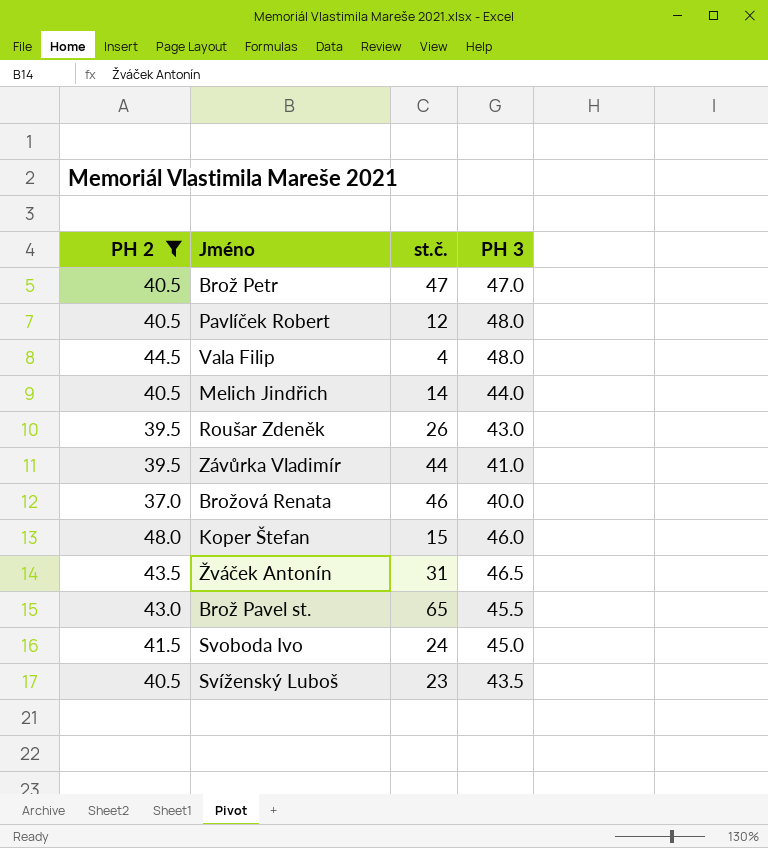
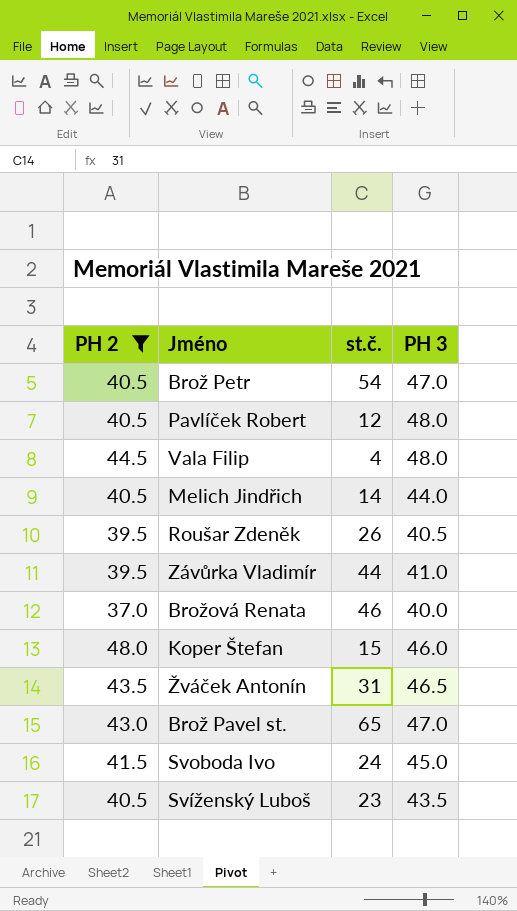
Brož Petr | st.č.: 47 -> 54
Roušar Zdeněk | PH 3: 43.0 -> 40.5
Brož Pavel st. | PH 3: 45.5 -> 47.0

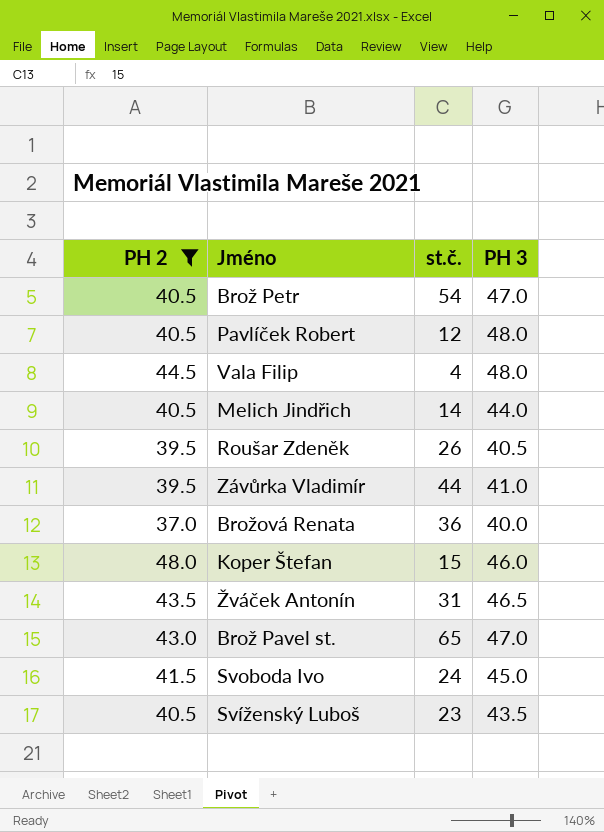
Brožová Renata | st.č.: 46 -> 36

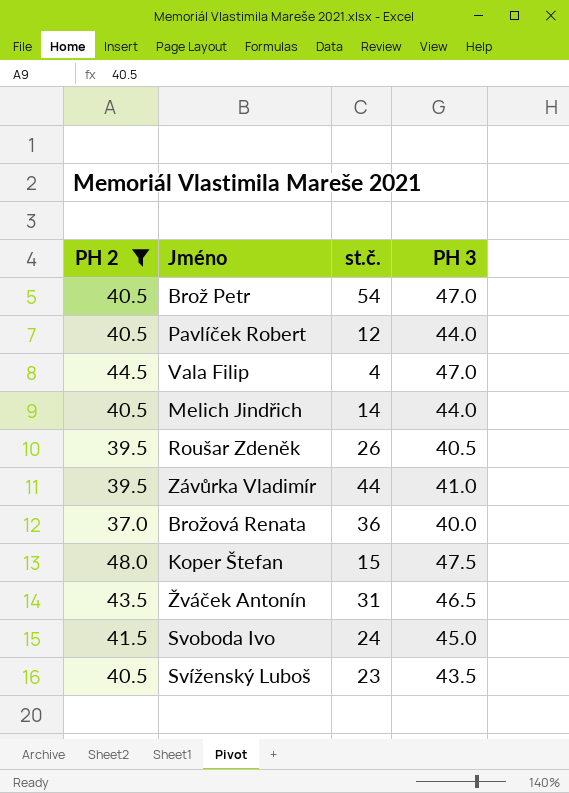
row Brož Pavel st.: 43.0 | 65 | 47.0 -> none
Pavlíček Robert | PH 3: 48.0 -> 44.0
Vala Filip | PH 3: 48.0 -> 47.0
Koper Štefan | PH 3: 46.0 -> 47.5

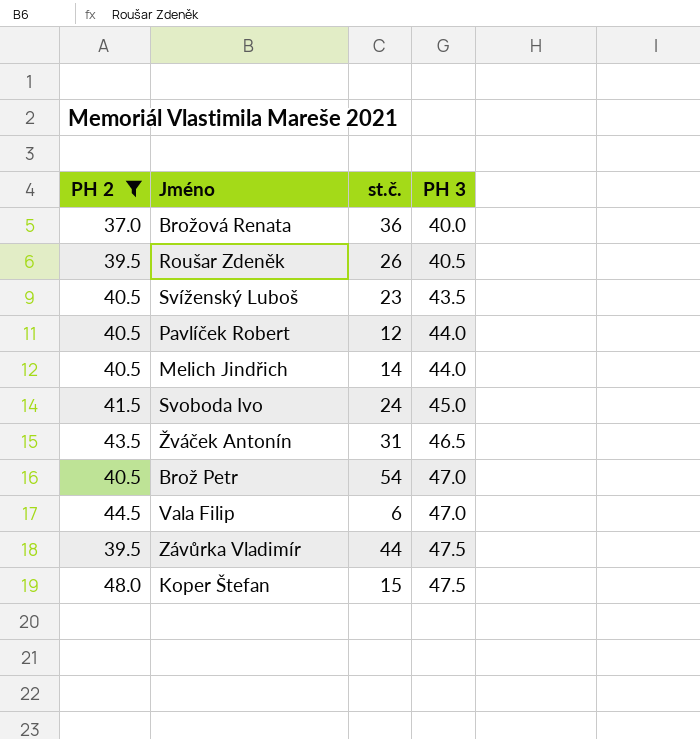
row order: none -> PH 3 ascending
Vala Filip | st.č.: 4 -> 6
Závůrka Vladimír | PH 3: 41.0 -> 47.5

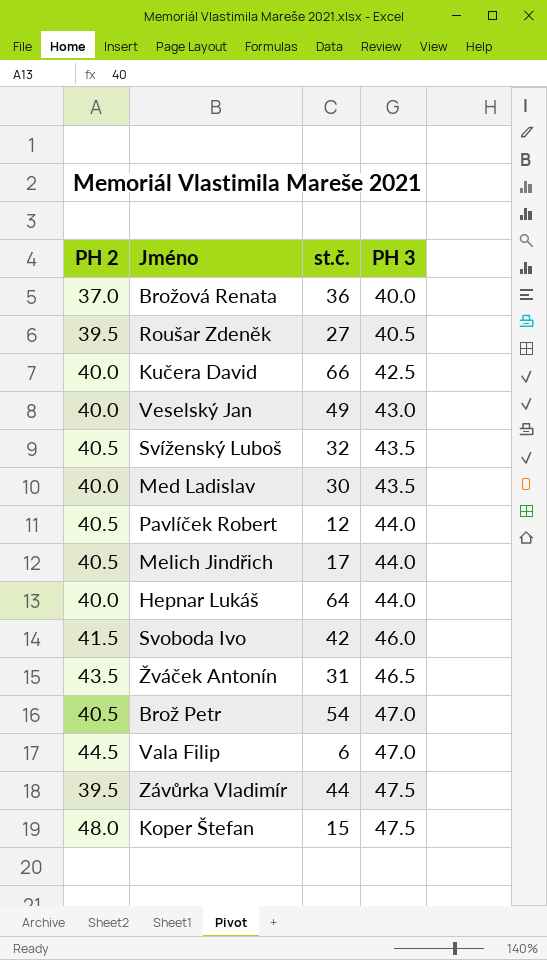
filter: PH 2 != 40.0 -> none
Roušar Zdeněk | st.č.: 26 -> 27
Svíženský Luboš | st.č.: 23 -> 32
Melich Jindřich | st.č.: 14 -> 17
Svoboda Ivo | st.č.: 24 -> 42
Svoboda Ivo | PH 3: 45.0 -> 46.0

